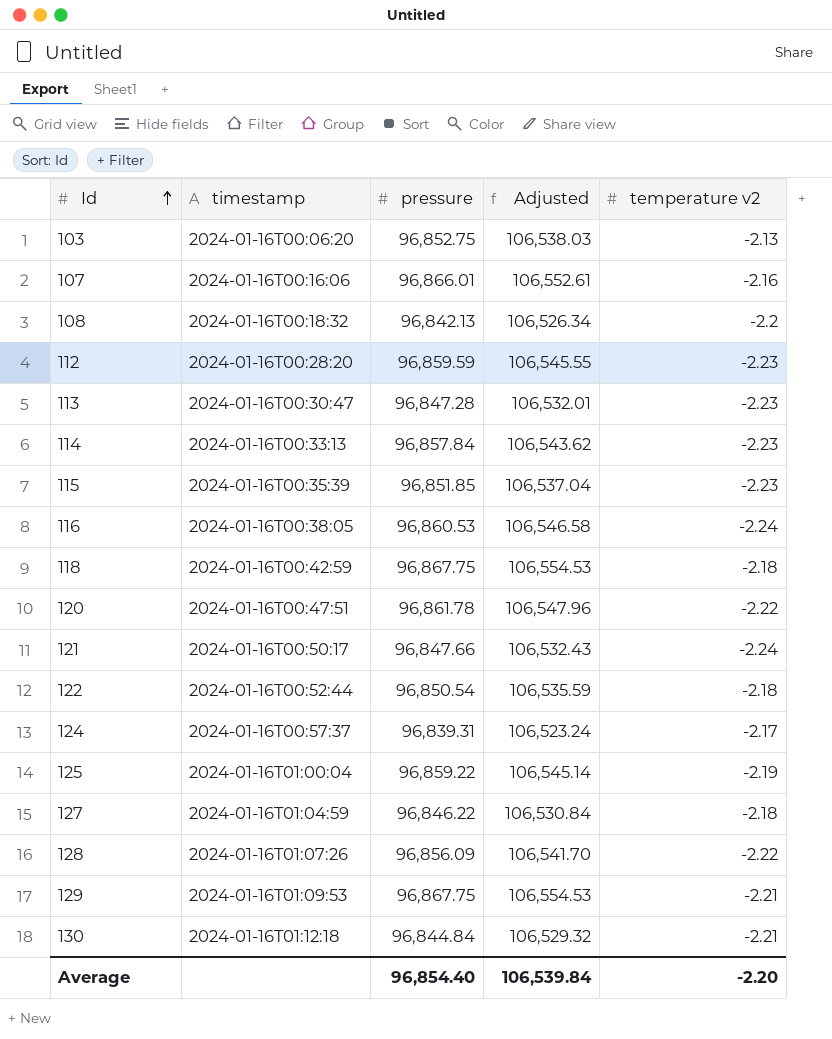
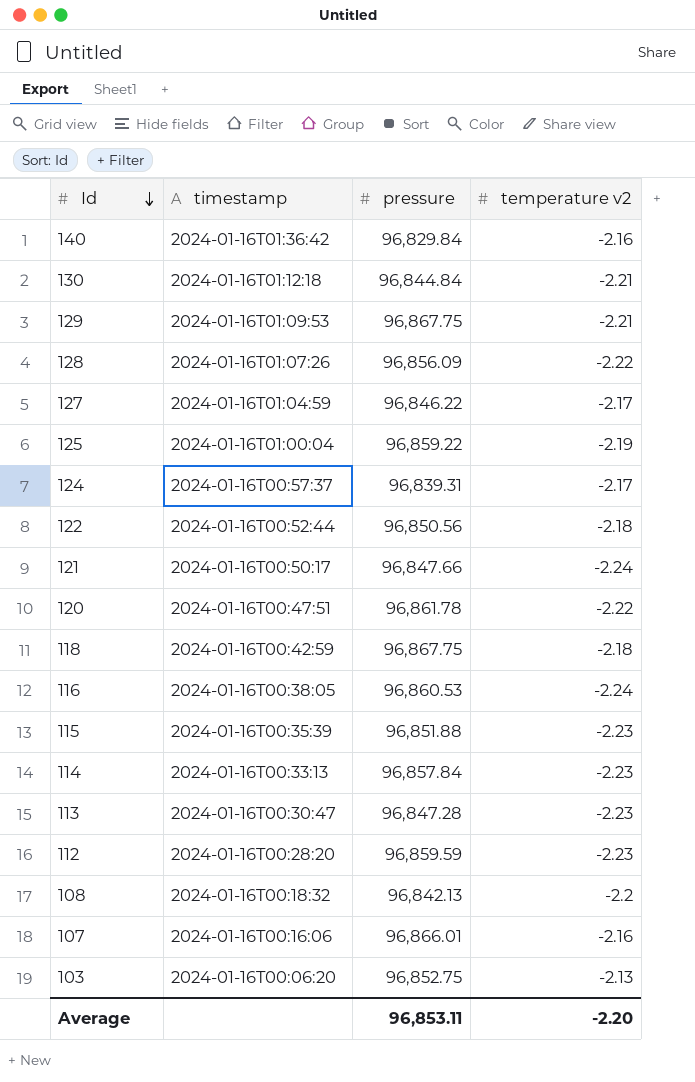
row order: Id ascending -> Id descending
column Adjusted | formula: [pressure] * 1.1 -> none
row 140: none -> 2024-01-16T01:36:42 | 96,829.84 | -2.16
127 | temperature v2: -2.18 -> -2.17
122 | pressure: 96,850.54 -> 96,850.56
115 | pressure: 96,851.85 -> 96,851.88
Average | pressure: 96,854.40 -> 96,853.11

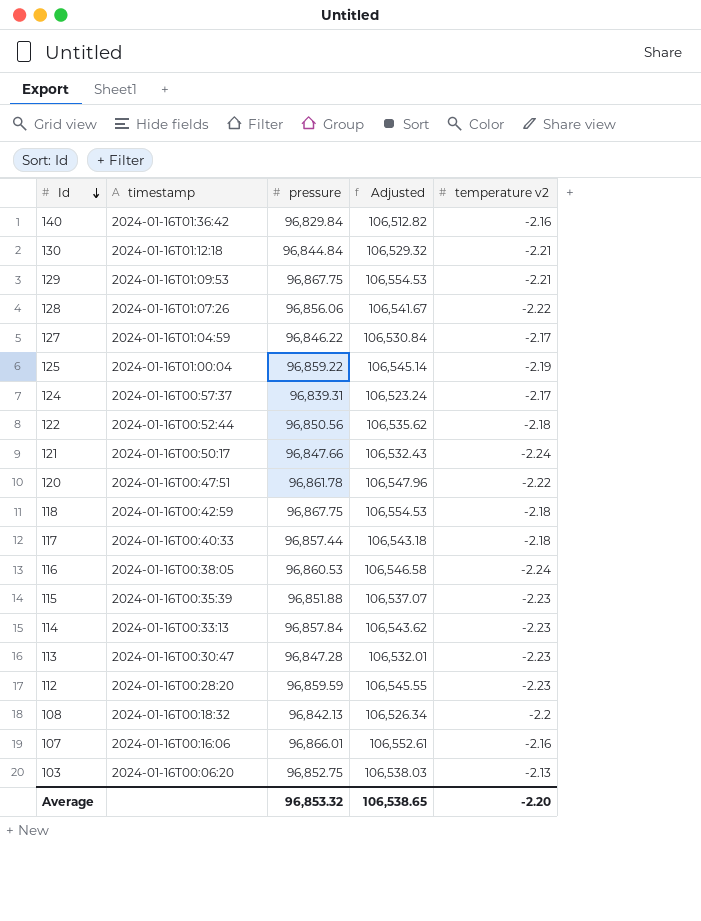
column Adjusted | formula: none -> [pressure] * 1.1
128 | pressure: 96,856.09 -> 96,856.06
row 117: none -> 2024-01-16T00:40:33 | 96,857.44 | 106,543.18 | -2.18
Average | pressure: 96,853.11 -> 96,853.32

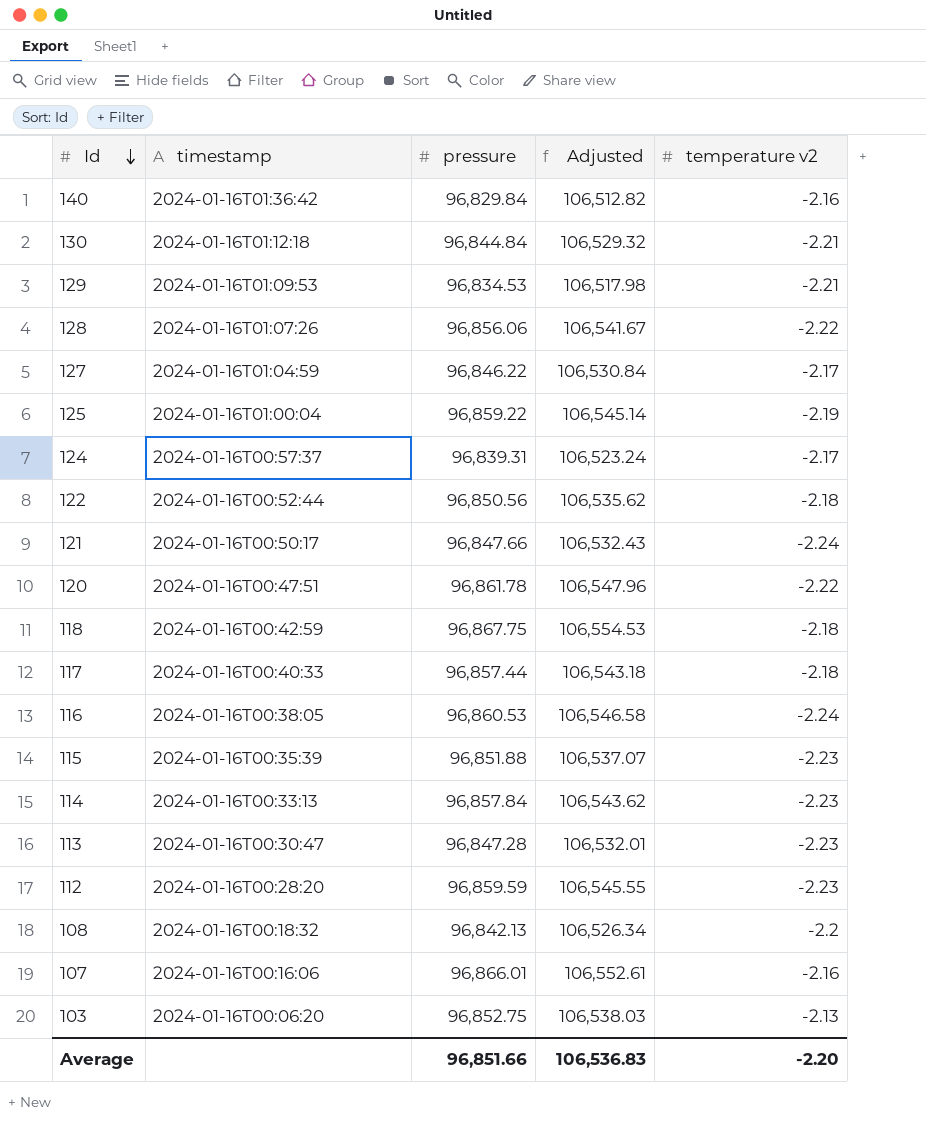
129 | pressure: 96,867.75 -> 96,834.53
129 | Adjusted: 106,554.53 -> 106,517.98
Average | pressure: 96,853.32 -> 96,851.66
Average | Adjusted: 106,538.65 -> 106,536.83

